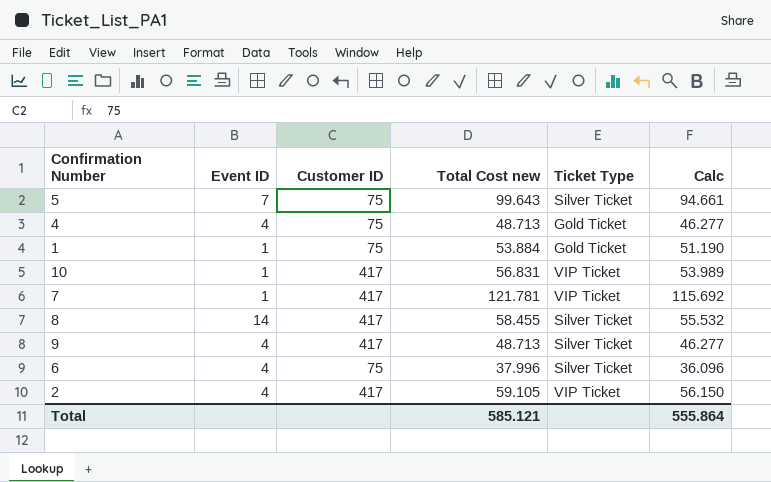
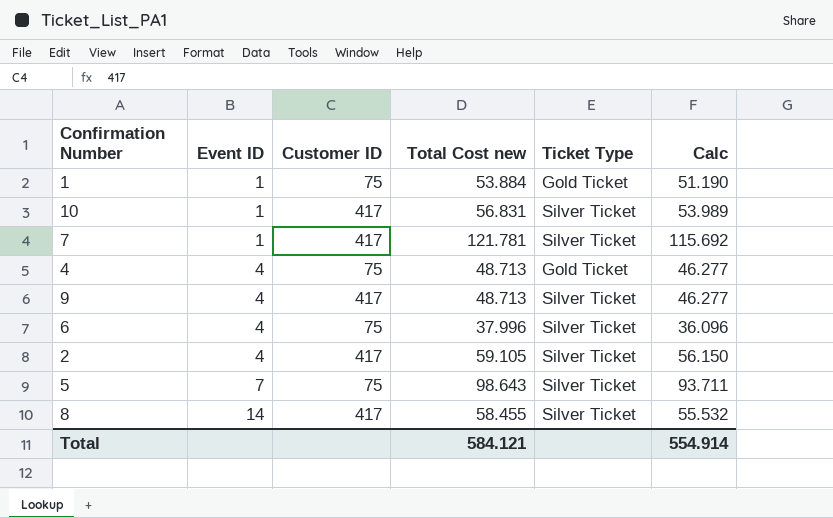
row order: none -> Event ID ascending
10 | Ticket Type: VIP Ticket -> Silver Ticket
7 | Ticket Type: VIP Ticket -> Silver Ticket
2 | Ticket Type: VIP Ticket -> Silver Ticket
5 | Total Cost new: 99.643 -> 98.643
5 | Calc: 94.661 -> 93.711
Total | Total Cost new: 585.121 -> 584.121
Total | Calc: 555.864 -> 554.914

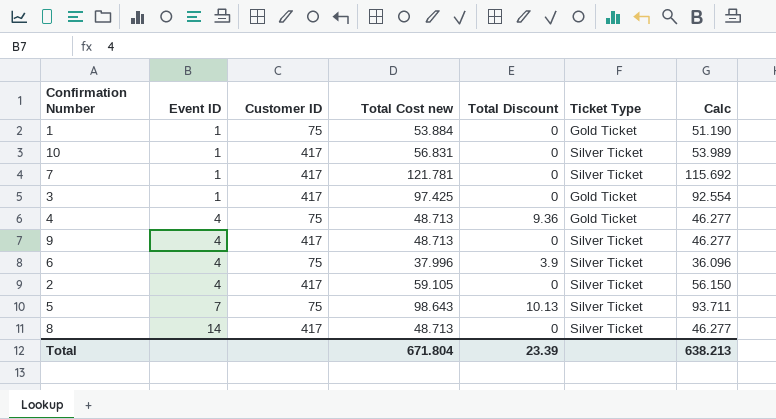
column Total Discount | position: none -> 5
row 3: none -> 1 | 417 | 97.425 | 0 | Gold Ticket | 92.554
8 | Total Cost new: 58.455 -> 48.713
8 | Calc: 55.532 -> 46.277
Total | Total Cost new: 584.121 -> 671.804
Total | Calc: 554.914 -> 638.213

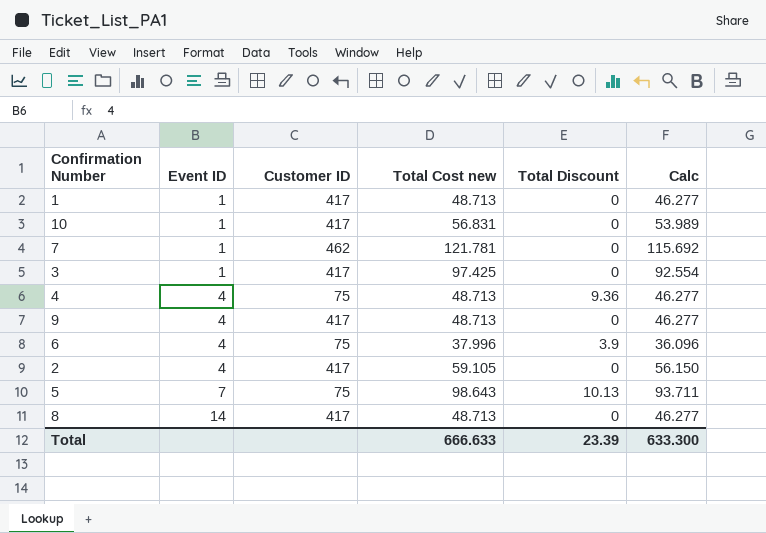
column Ticket Type | position: 6 -> none
1 | Customer ID: 75 -> 417
1 | Total Cost new: 53.884 -> 48.713
1 | Calc: 51.190 -> 46.277
7 | Customer ID: 417 -> 462
Total | Total Cost new: 671.804 -> 666.633
Total | Calc: 638.213 -> 633.300

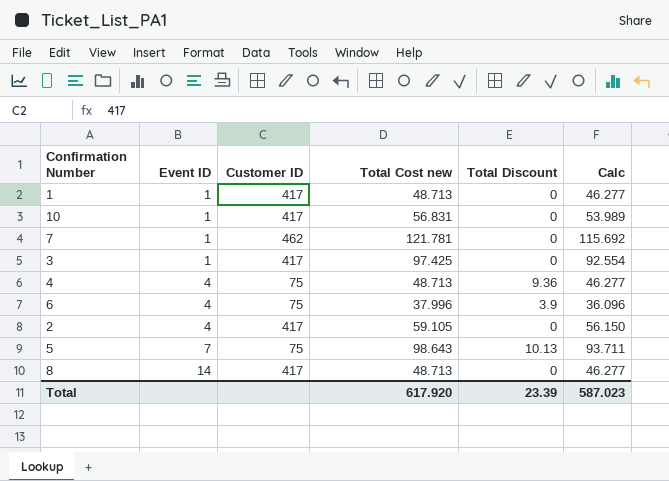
row 9: 4 | 417 | 48.713 | 0 | 46.277 -> none
Total | Total Cost new: 666.633 -> 617.920
Total | Calc: 633.300 -> 587.023

